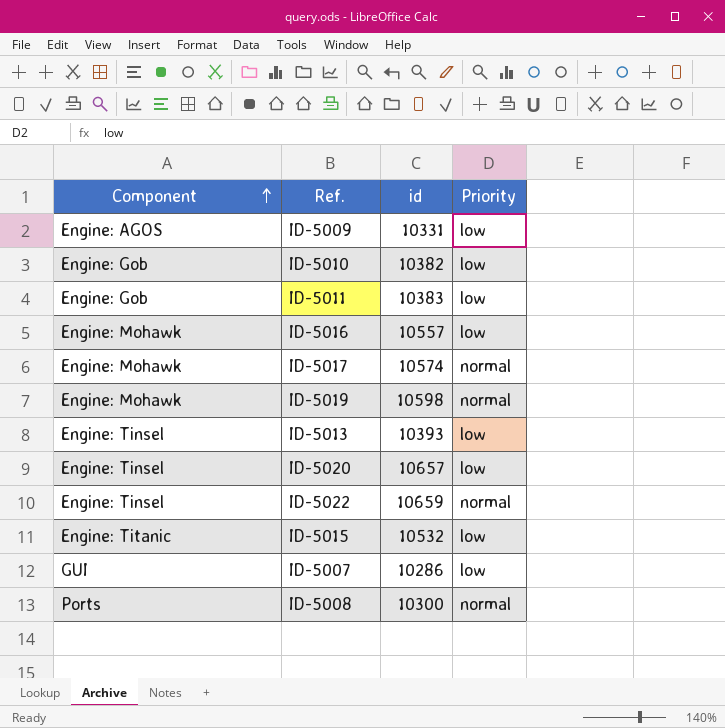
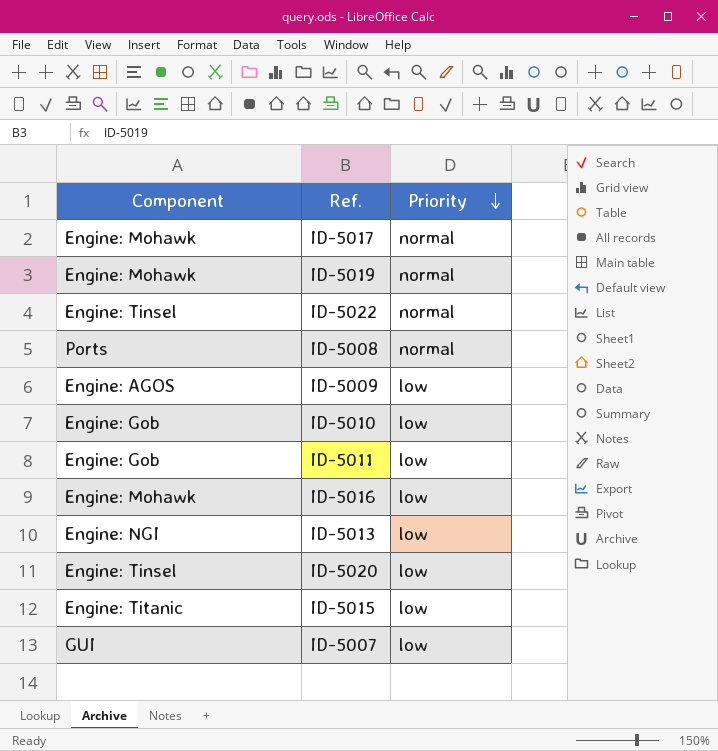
row order: Component ascending -> Priority descending
column id | position: 3 -> none
ID-5013 | Component: Engine: Tinsel -> Engine: NGI

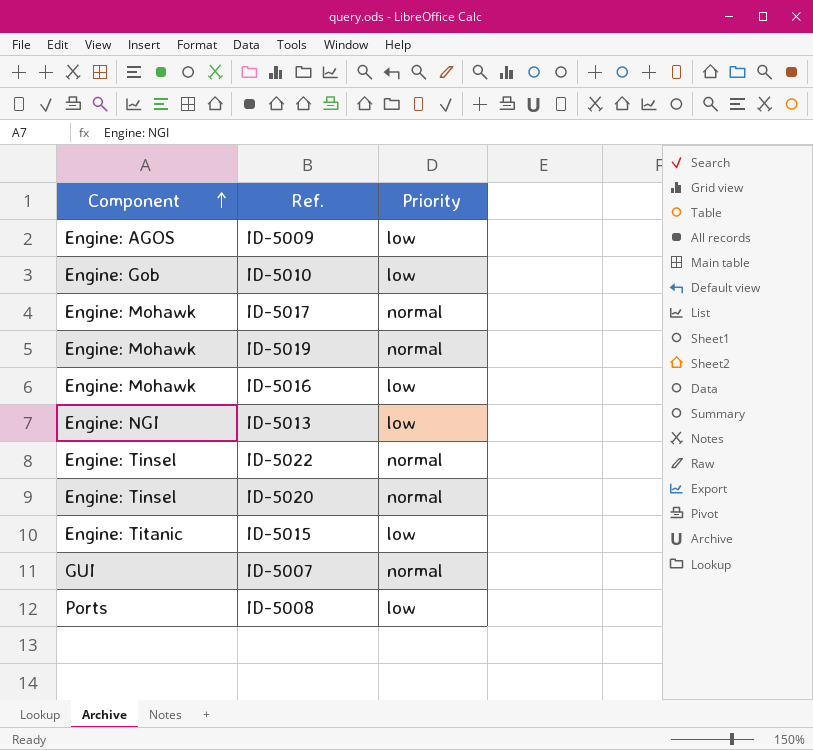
row order: Priority descending -> Component ascending
row ID-5011: Engine: Gob | low -> none
ID-5020 | Priority: low -> normal
ID-5007 | Priority: low -> normal
ID-5008 | Priority: normal -> low

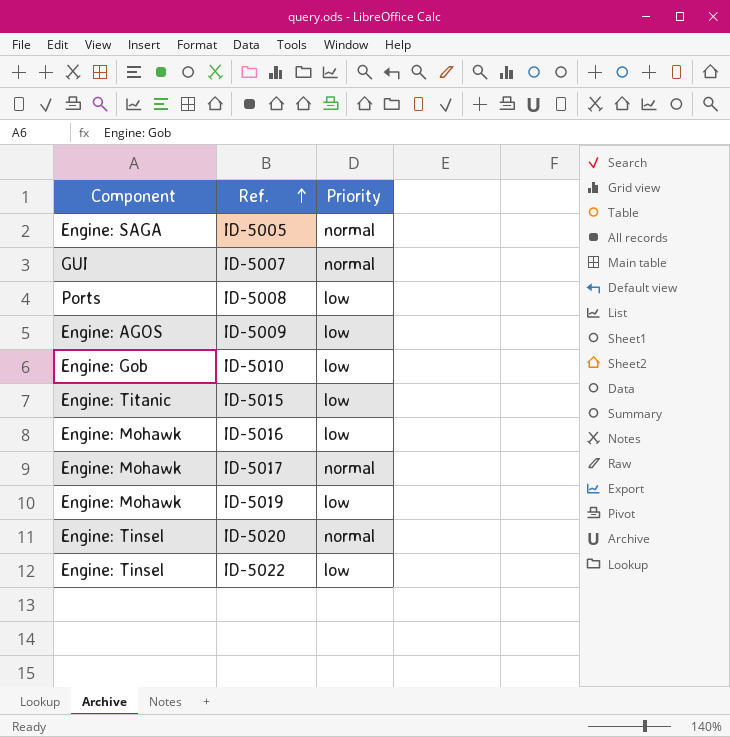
row order: Component ascending -> Ref. ascending
row ID-5013: Engine: NGI | low -> none
row ID-5005: none -> Engine: SAGA | normal
ID-5019 | Priority: normal -> low
ID-5022 | Priority: normal -> low

